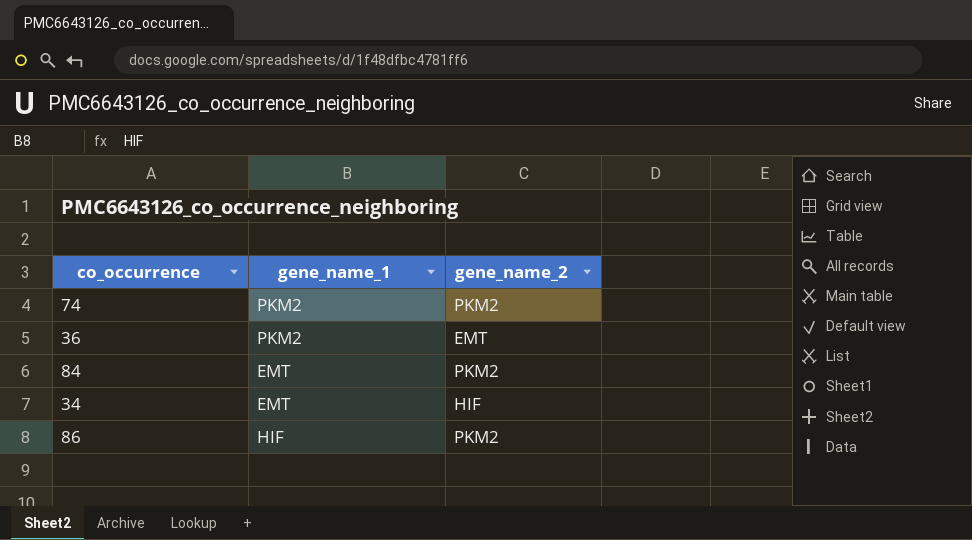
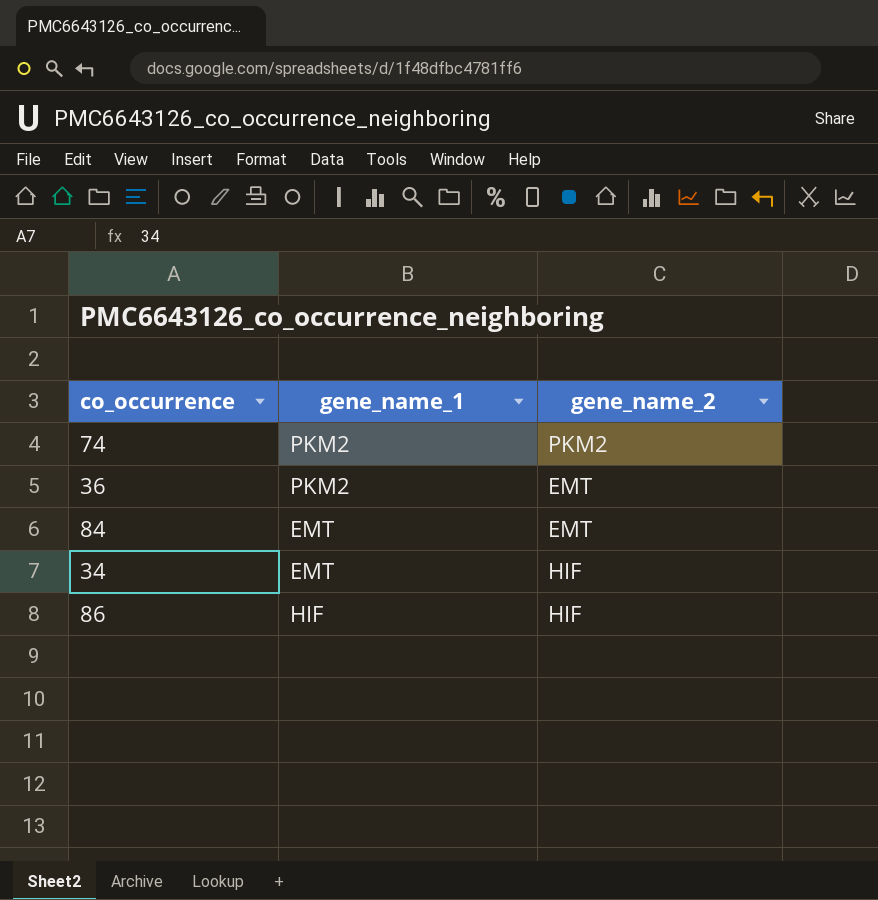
84 | gene_name_2: PKM2 -> EMT
86 | gene_name_2: PKM2 -> HIF

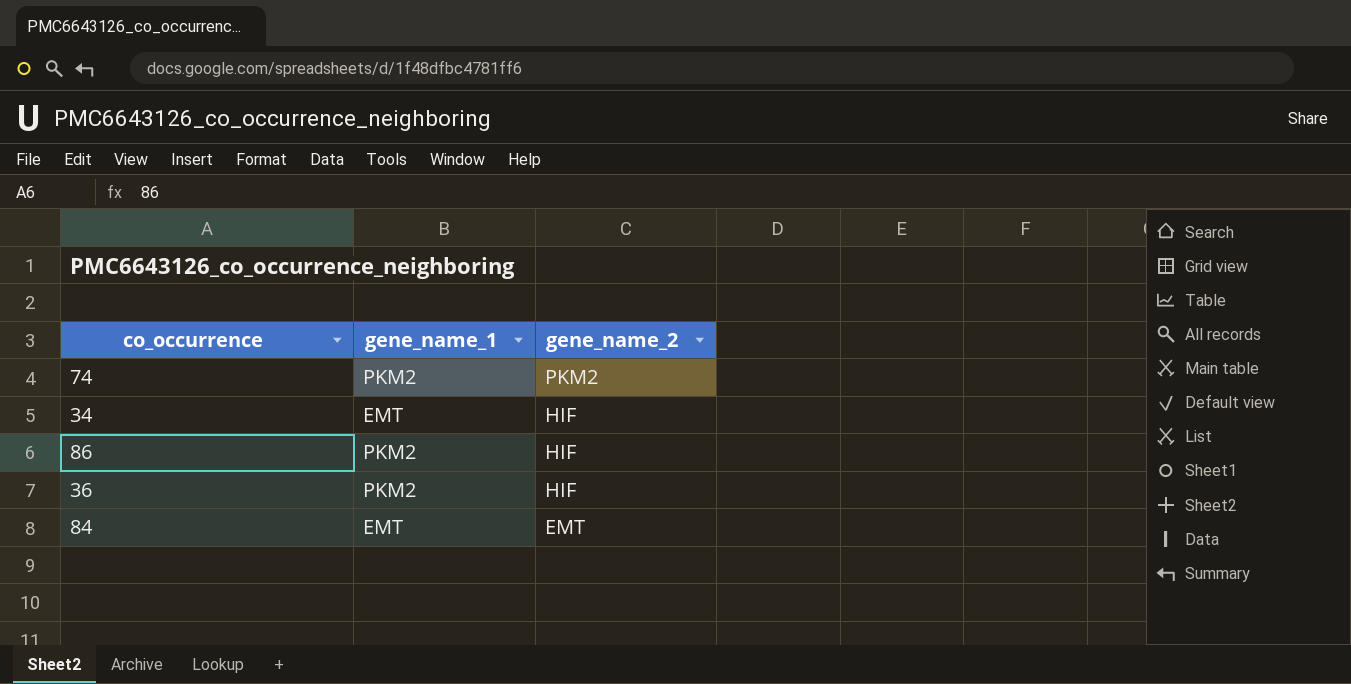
row order: none -> gene_name_2 descending
86 | gene_name_1: HIF -> PKM2
36 | gene_name_2: EMT -> HIF

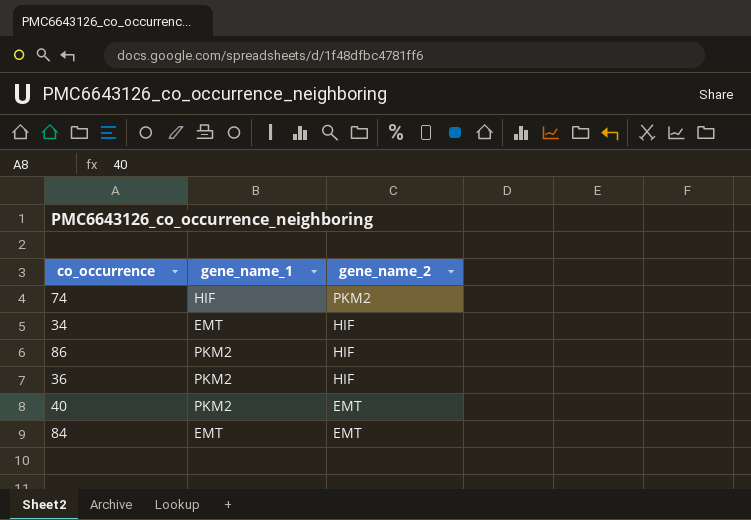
74 | gene_name_1: PKM2 -> HIF
row 40: none -> PKM2 | EMT

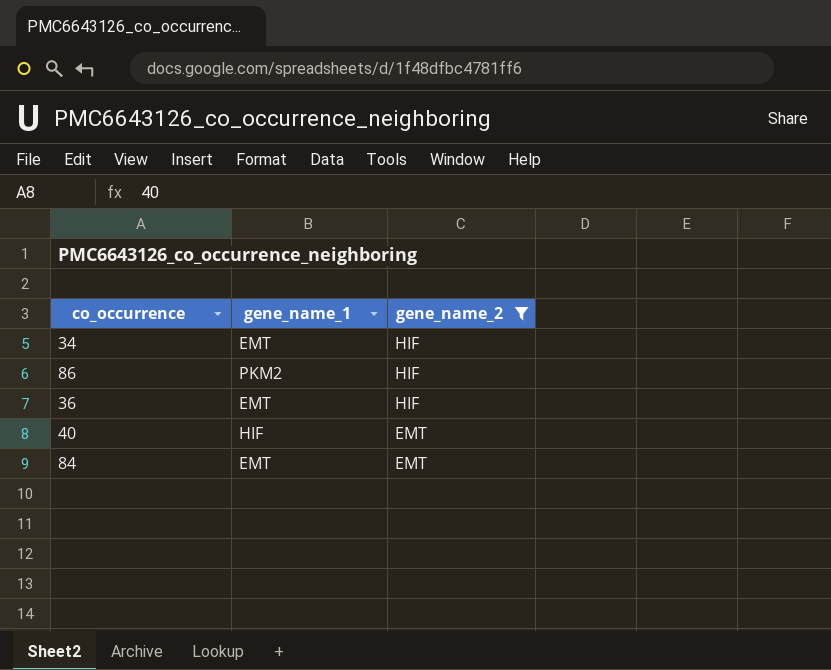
filter: none -> gene_name_2 != PKM2
36 | gene_name_1: PKM2 -> EMT
40 | gene_name_1: PKM2 -> HIF

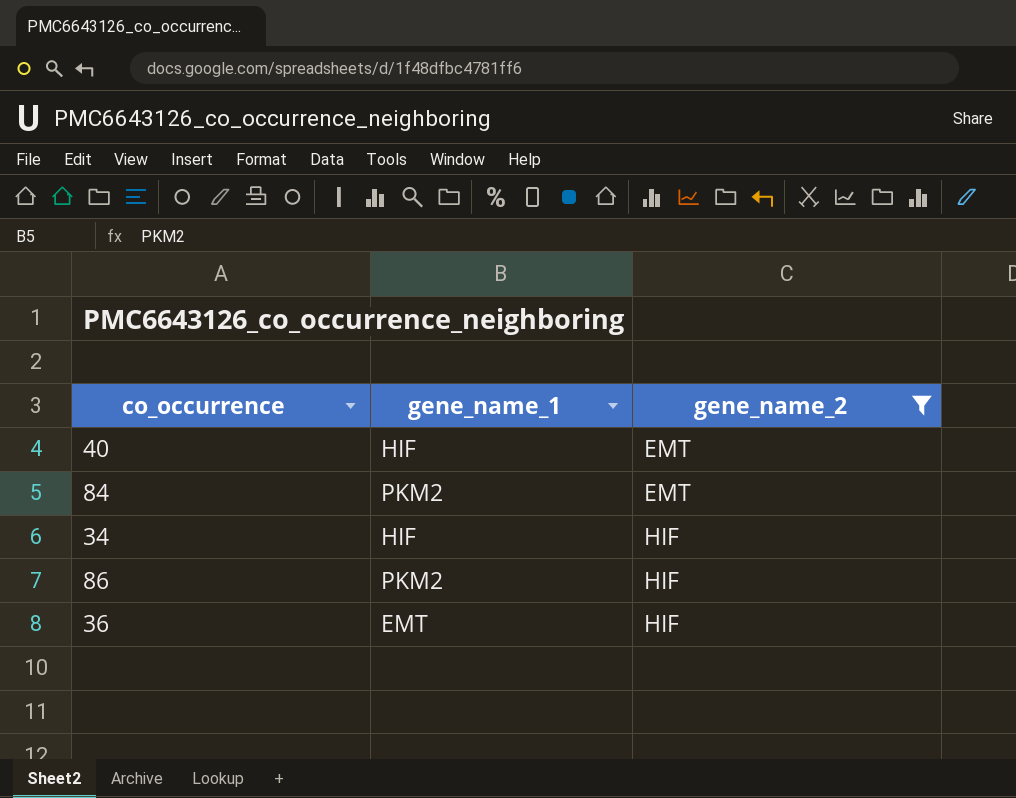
row order: gene_name_2 descending -> gene_name_2 ascending
84 | gene_name_1: EMT -> PKM2
34 | gene_name_1: EMT -> HIF

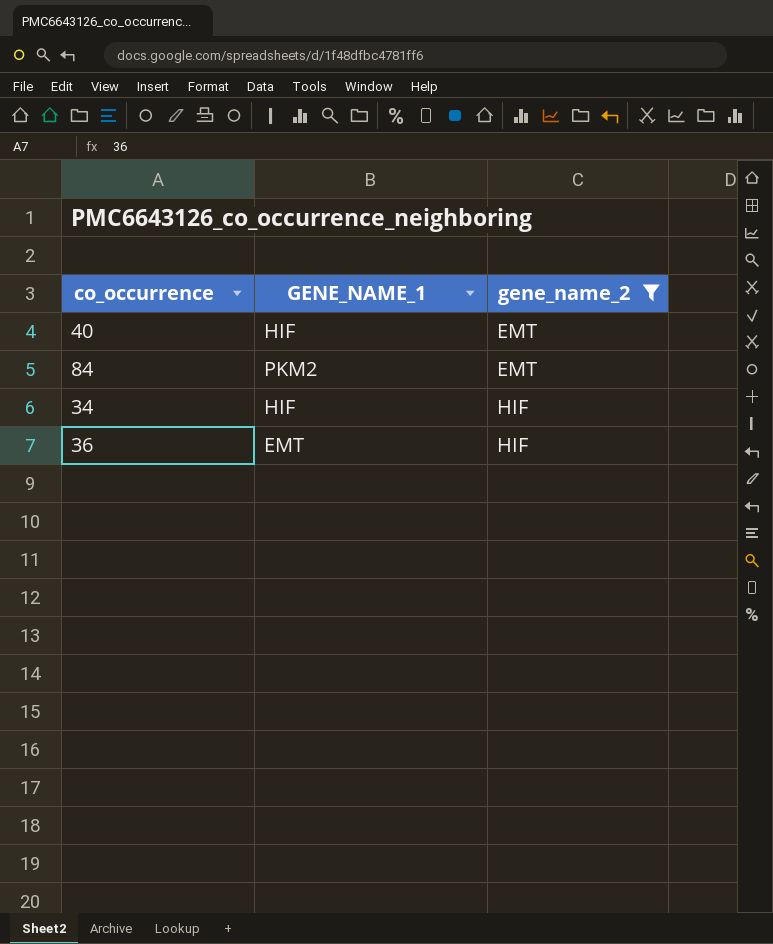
column name: gene_name_1 -> GENE_NAME_1
row 86: PKM2 | HIF -> none

